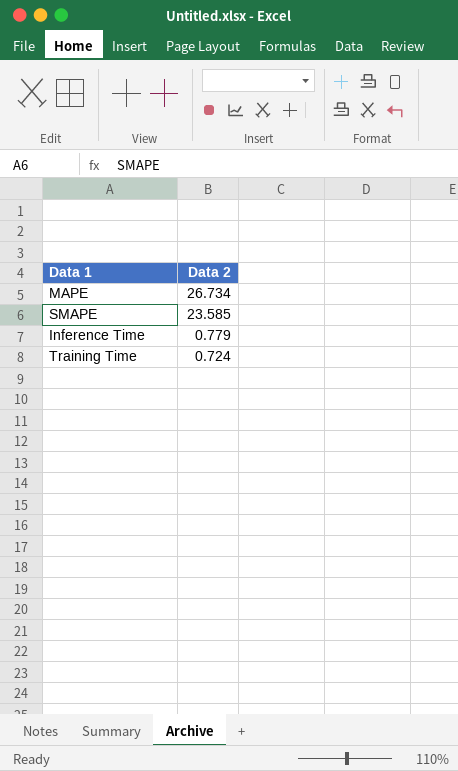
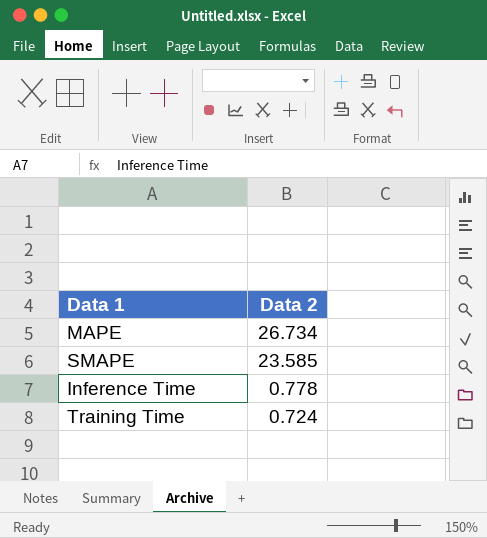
Inference Time | Data 2: 0.779 -> 0.778

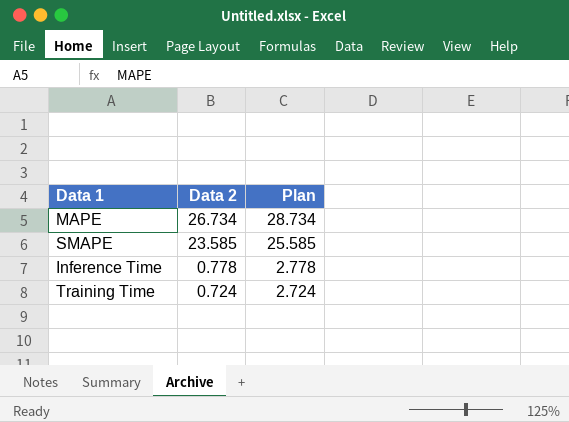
column Plan | formula: none -> [Data 2] + 2

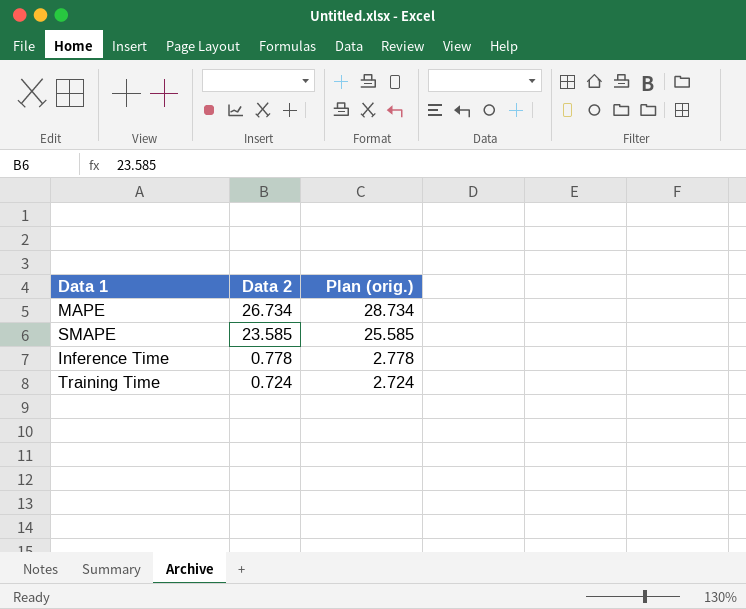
column name: Plan -> Plan (orig.)

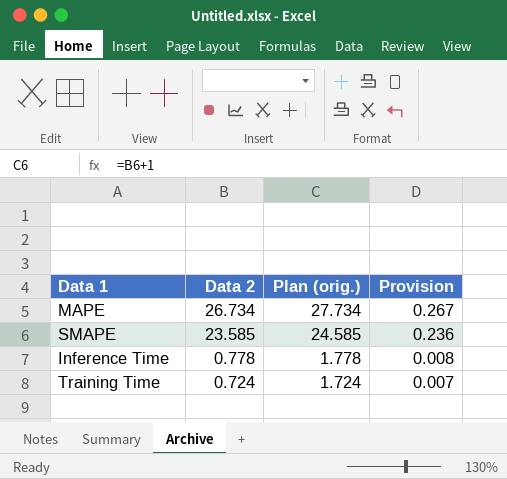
column Plan (orig.) | formula: [Data 2] + 2 -> [Data 2] + 1
column Provision | formula: none -> [Data 2] * 0.01

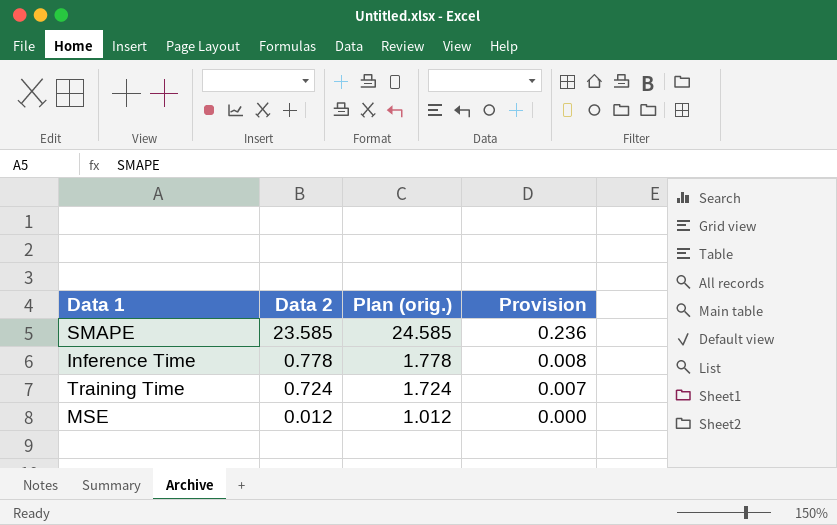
row MAPE: 26.734 | 27.734 | 0.267 -> none
row MSE: none -> 0.012 | 1.012 | 0.000

